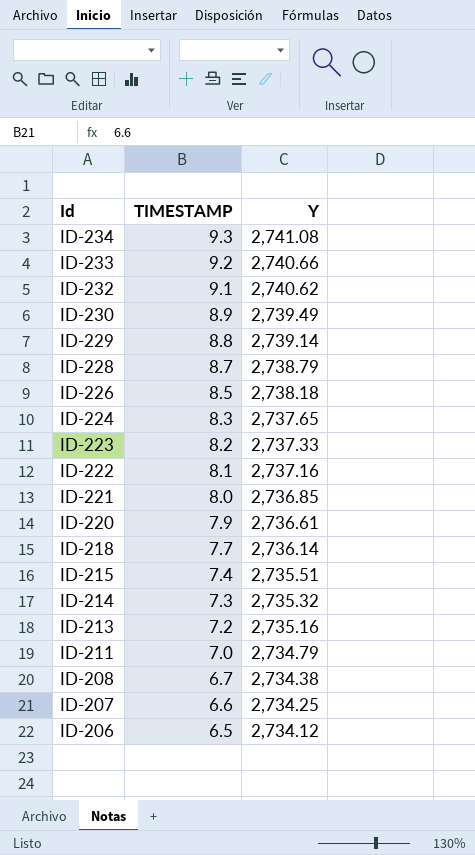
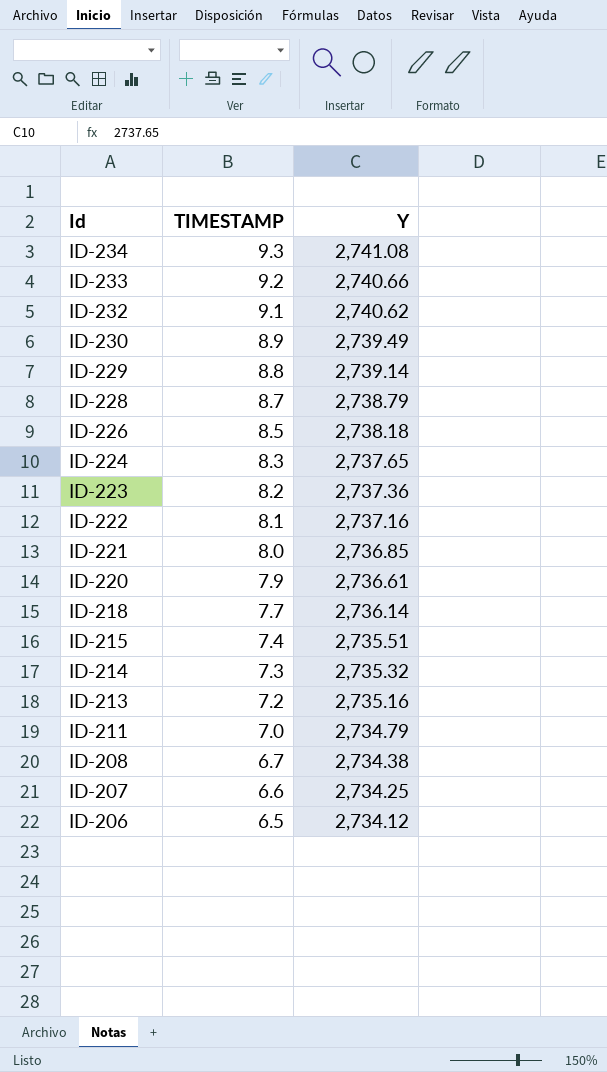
ID-223 | Y: 2,737.33 -> 2,737.36

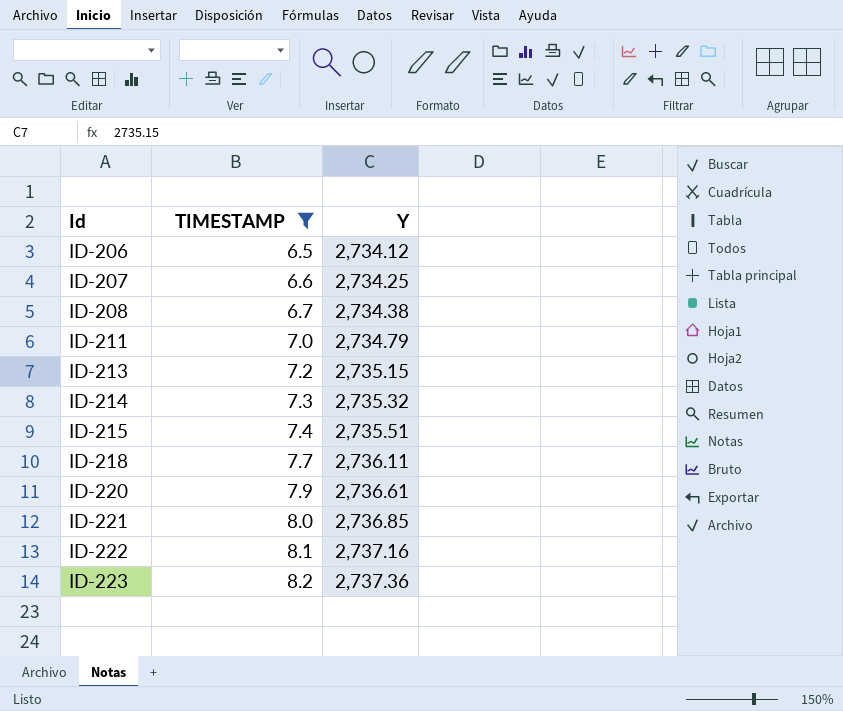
filter: none -> TIMESTAMP <= 8.2
row order: Id descending -> Id ascending
ID-213 | Y: 2,735.16 -> 2,735.15
ID-218 | Y: 2,736.14 -> 2,736.11

